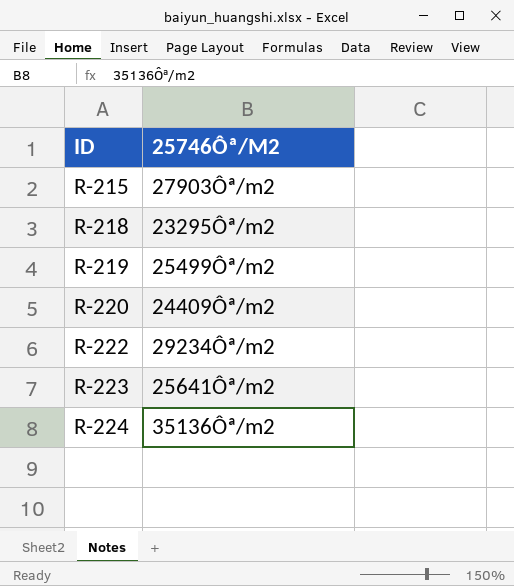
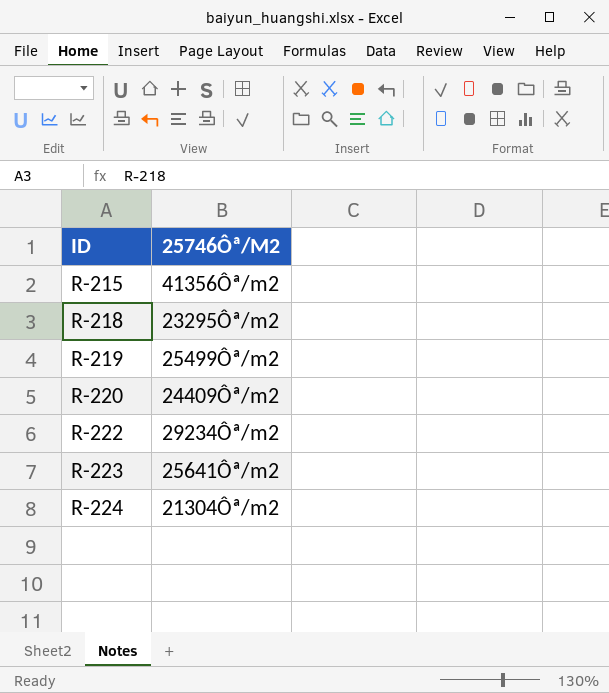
R-215 | 25746Ôª/M2: 27903Ôª/m2 -> 41356Ôª/m2
R-224 | 25746Ôª/M2: 35136Ôª/m2 -> 21304Ôª/m2

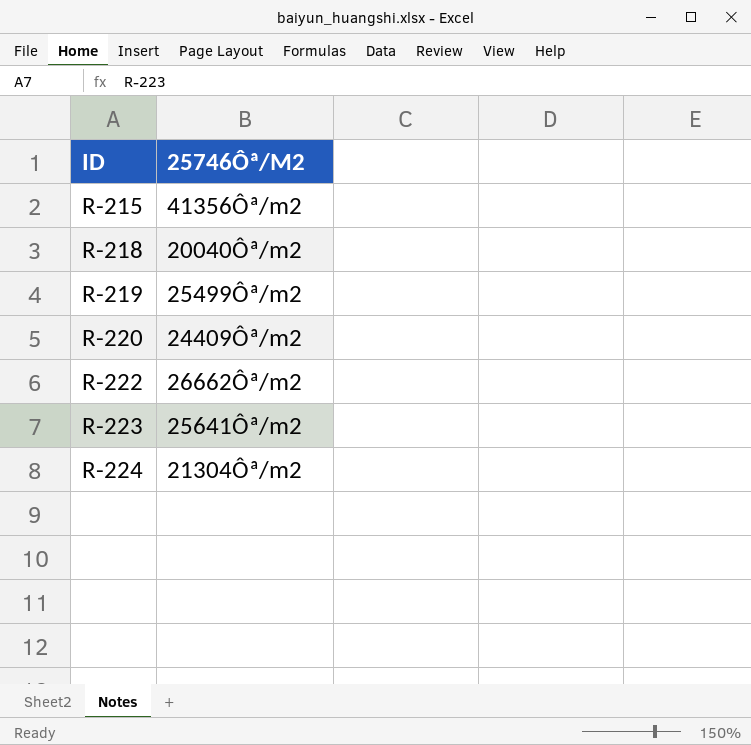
R-218 | 25746Ôª/M2: 23295Ôª/m2 -> 20040Ôª/m2
R-222 | 25746Ôª/M2: 29234Ôª/m2 -> 26662Ôª/m2

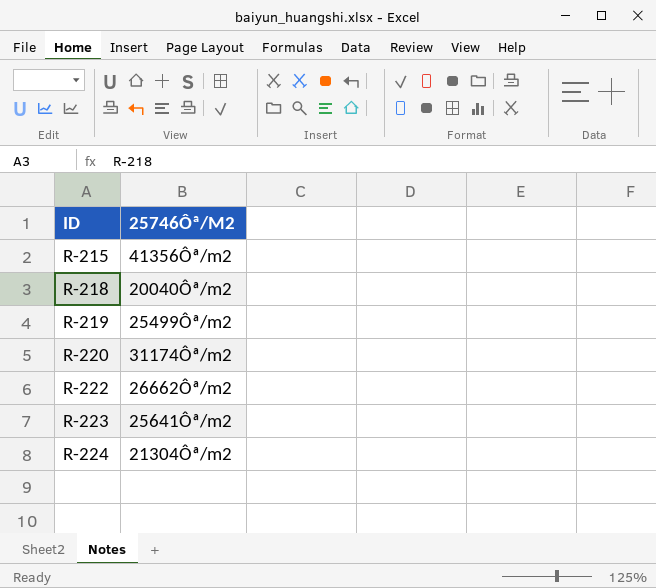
R-220 | 25746Ôª/M2: 24409Ôª/m2 -> 31174Ôª/m2

